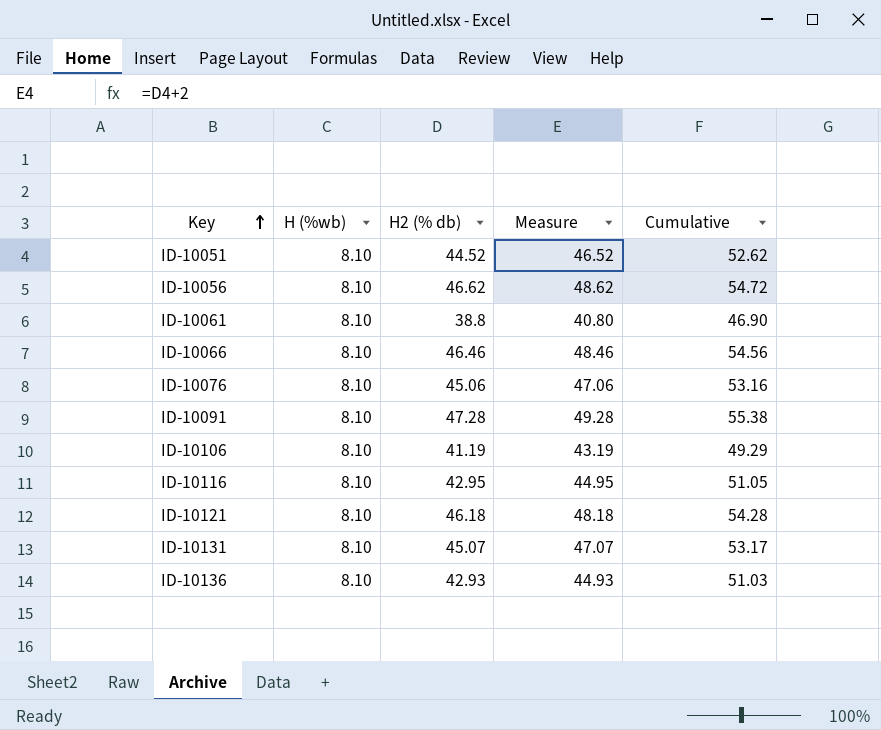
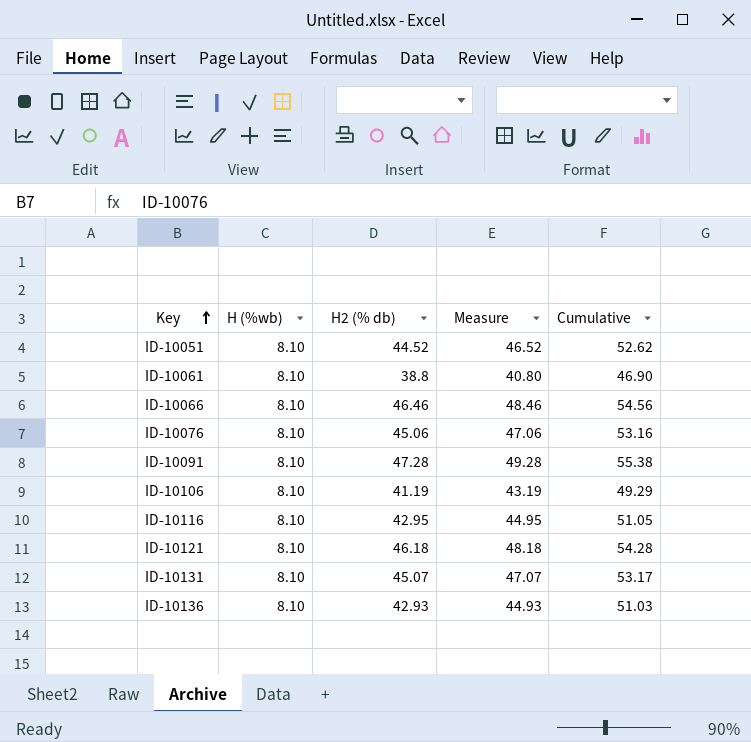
row ID-10056: 8.10 | 46.62 | 48.62 | 54.72 -> none

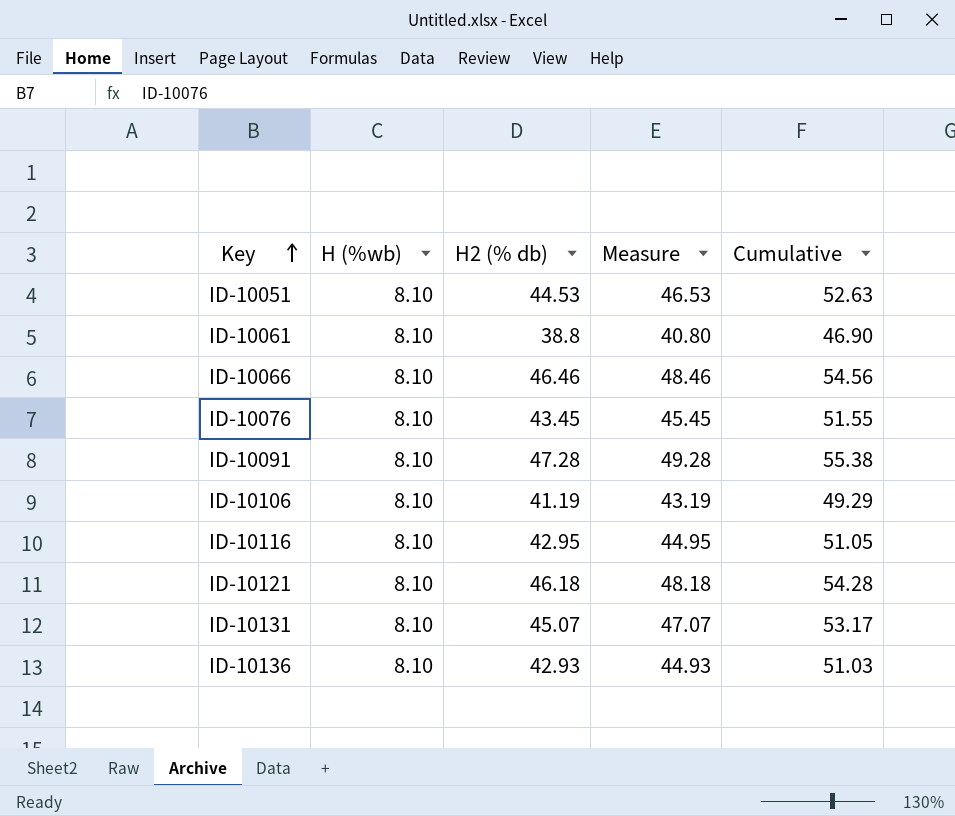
ID-10051 | H2 (% db): 44.52 -> 44.53
ID-10051 | Measure: 46.52 -> 46.53
ID-10051 | Cumulative: 52.62 -> 52.63
ID-10076 | H2 (% db): 45.06 -> 43.45
ID-10076 | Measure: 47.06 -> 45.45
ID-10076 | Cumulative: 53.16 -> 51.55

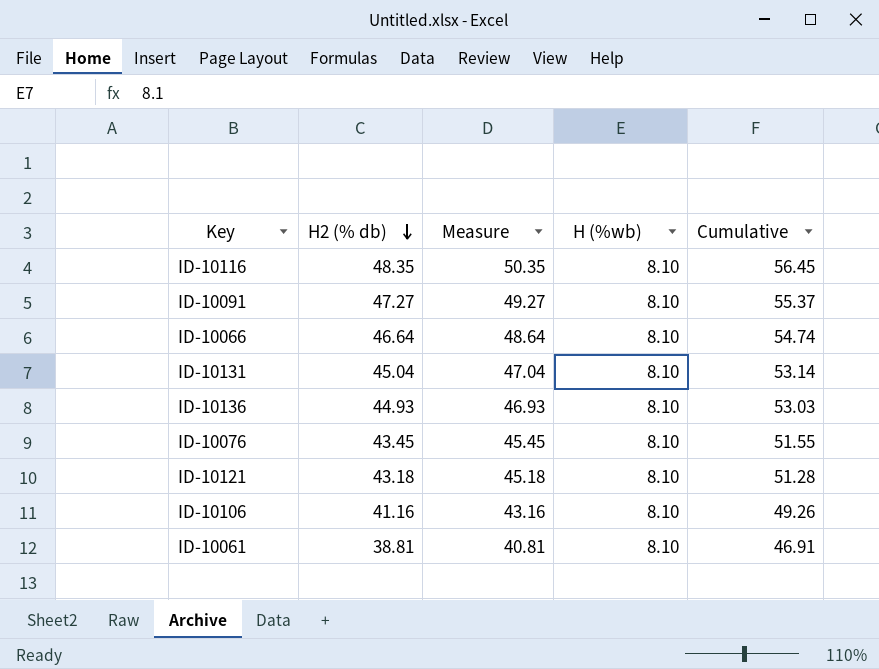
row order: Key ascending -> H2 (% db) descending
column H (%wb) | position: 2 -> 4
row ID-10051: 8.10 | 44.53 | 46.53 | 52.63 -> none
ID-10116 | H2 (% db): 42.95 -> 48.35
ID-10116 | Measure: 44.95 -> 50.35
ID-10116 | Cumulative: 51.05 -> 56.45
ID-10091 | H2 (% db): 47.28 -> 47.27
ID-10091 | Measure: 49.28 -> 49.27
ID-10091 | Cumulative: 55.38 -> 55.37
ID-10066 | H2 (% db): 46.46 -> 46.64
ID-10066 | Measure: 48.46 -> 48.64
ID-10066 | Cumulative: 54.56 -> 54.74
ID-10131 | H2 (% db): 45.07 -> 45.04
ID-10131 | Measure: 47.07 -> 47.04
ID-10131 | Cumulative: 53.17 -> 53.14
ID-10136 | H2 (% db): 42.93 -> 44.93
ID-10136 | Measure: 44.93 -> 46.93
ID-10136 | Cumulative: 51.03 -> 53.03
ID-10121 | H2 (% db): 46.18 -> 43.18
ID-10121 | Measure: 48.18 -> 45.18
ID-10121 | Cumulative: 54.28 -> 51.28
ID-10106 | H2 (% db): 41.19 -> 41.16
ID-10106 | Measure: 43.19 -> 43.16
ID-10106 | Cumulative: 49.29 -> 49.26
ID-10061 | H2 (% db): 38.8 -> 38.81
ID-10061 | Measure: 40.80 -> 40.81
ID-10061 | Cumulative: 46.90 -> 46.91

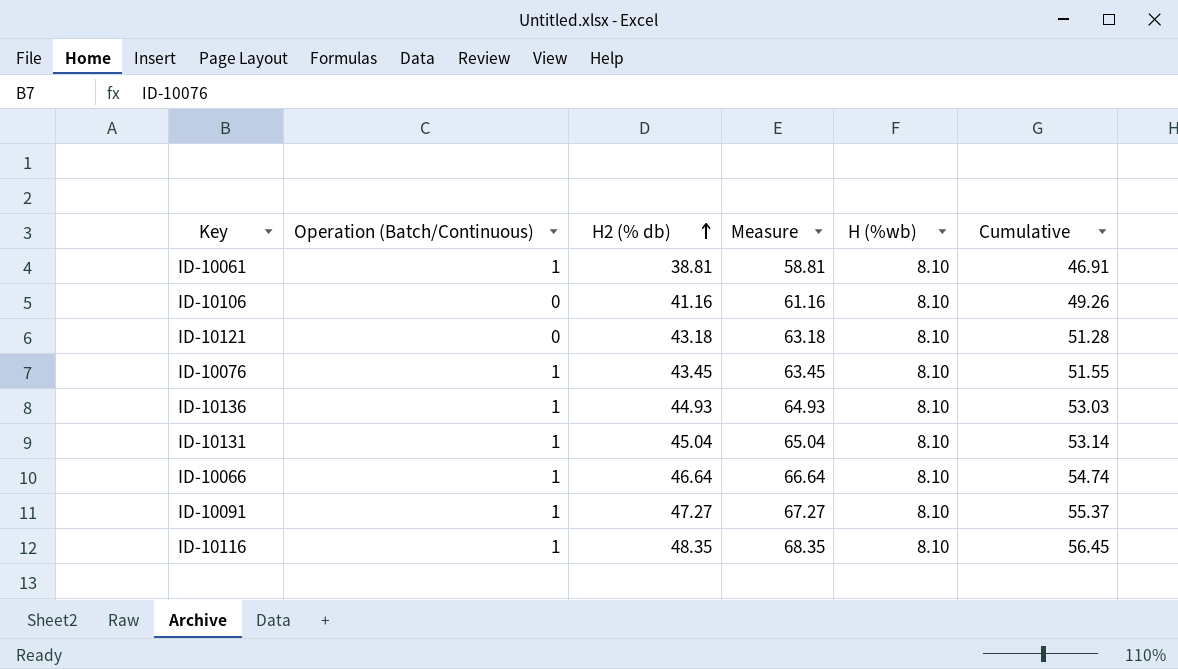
row order: H2 (% db) descending -> H2 (% db) ascending
column Operation (Batch/Continuous) | position: none -> 2
column Measure | formula: [H2 (% db)] + 2 -> [H2 (% db)] + 20

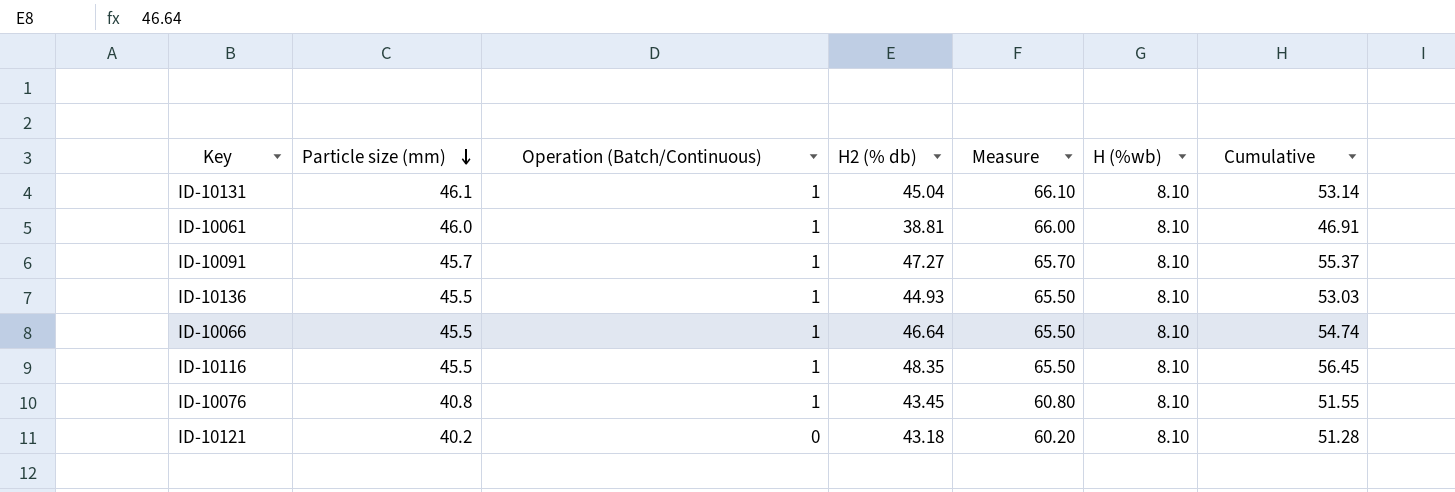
row order: H2 (% db) ascending -> Particle size (mm) descending
column Particle size (mm) | position: none -> 2
column Measure | formula: [H2 (% db)] + 20 -> [Particle size (mm)] + 20
row ID-10106: 0 | 41.16 | 61.16 | 8.10 | 49.26 -> none

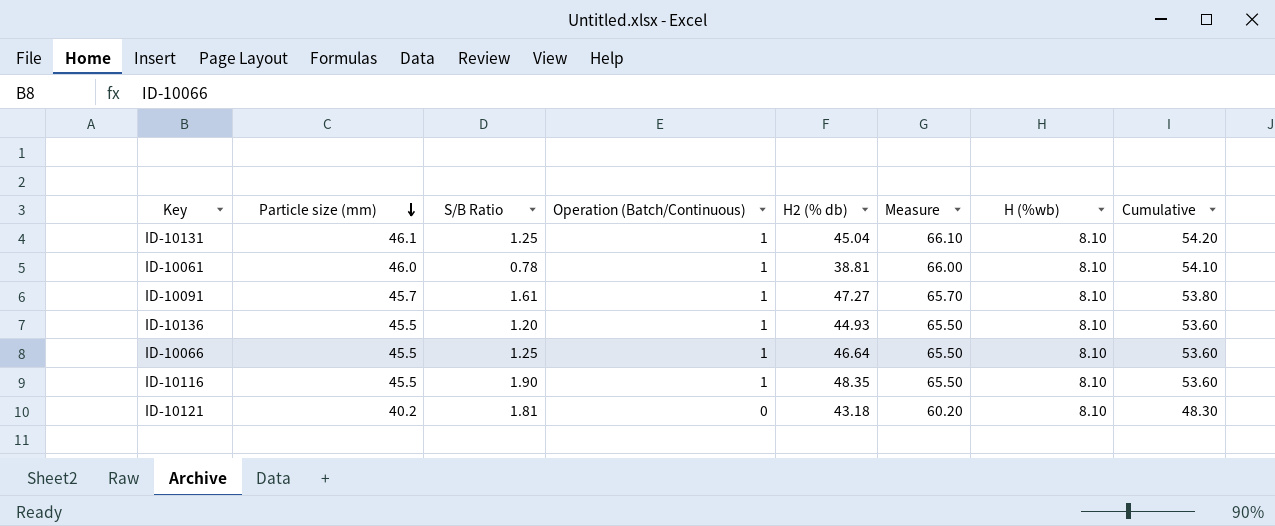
column S/B Ratio | position: none -> 3
column Cumulative | formula: [H2 (% db)] + [H (%wb)] -> [Particle size (mm)] + [H (%wb)]
row ID-10076: 40.8 | 1 | 43.45 | 60.80 | 8.10 | 51.55 -> none

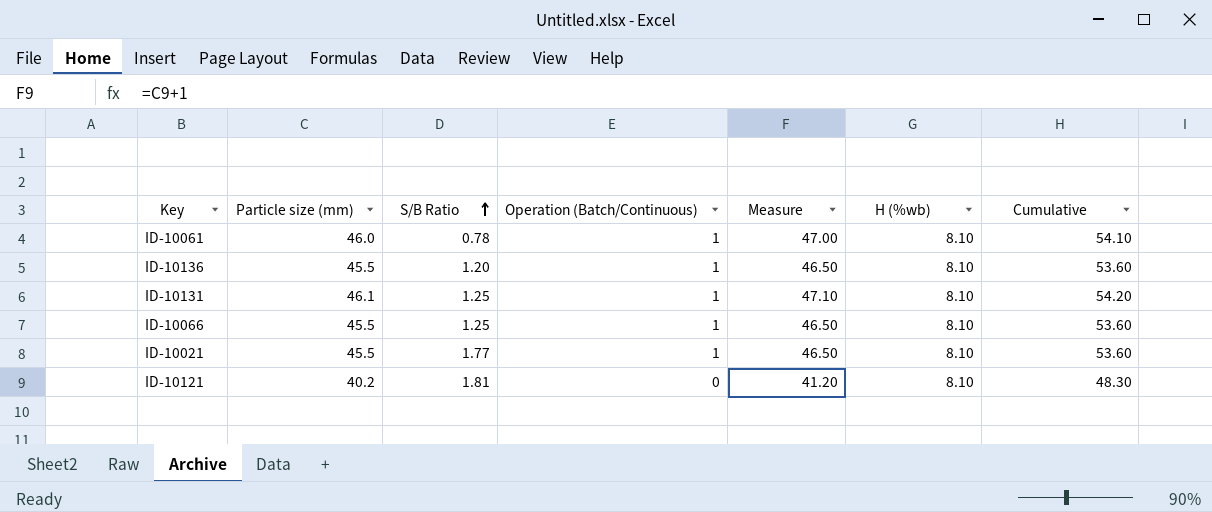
row order: Particle size (mm) descending -> S/B Ratio ascending
column H2 (% db) | position: 5 -> none
column Measure | formula: [Particle size (mm)] + 20 -> [Particle size (mm)] + 1
row ID-10091: 45.7 | 1.61 | 1 | 47.27 | 65.70 | 8.10 | 53.80 -> none
row ID-10116: 45.5 | 1.90 | 1 | 48.35 | 65.50 | 8.10 | 53.60 -> none
row ID-10021: none -> 45.5 | 1.77 | 1 | 46.50 | 8.10 | 53.60

